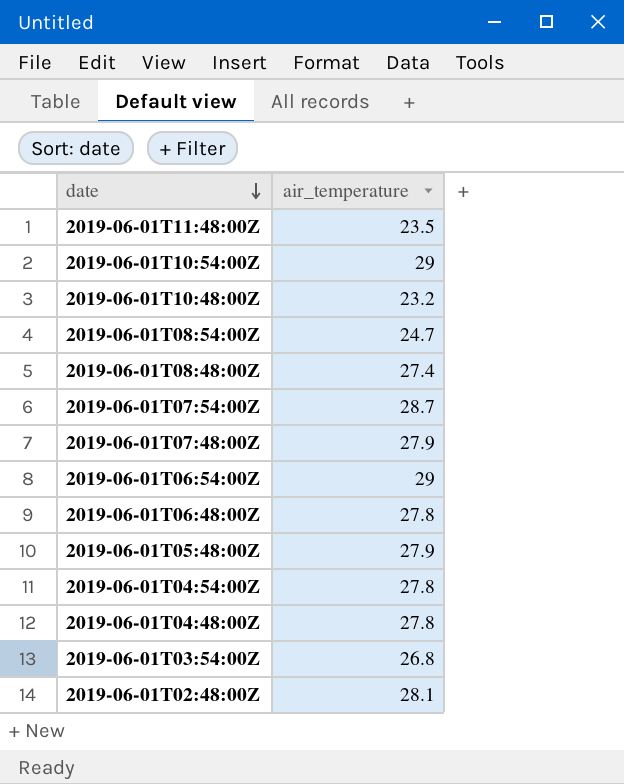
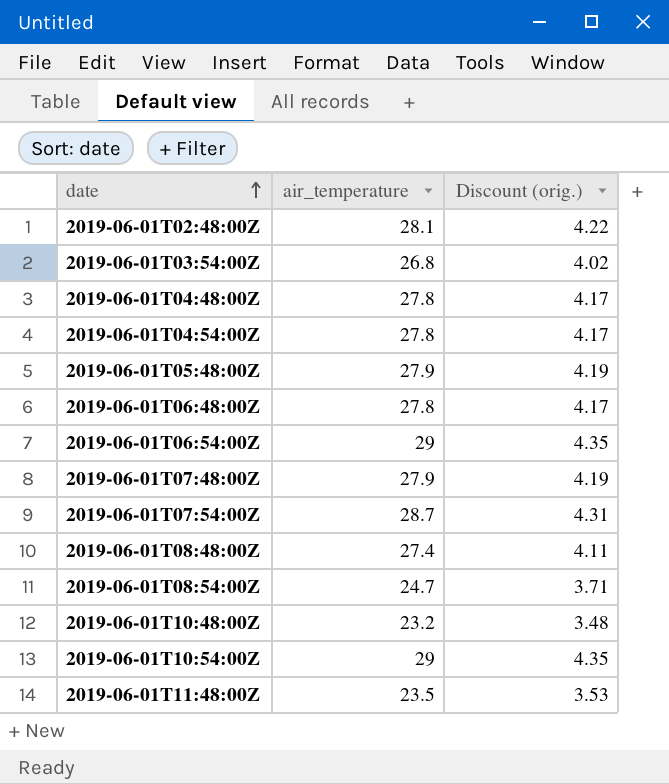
row order: date descending -> date ascending
column Discount (orig.) | formula: none -> [air_temperature] * 0.15

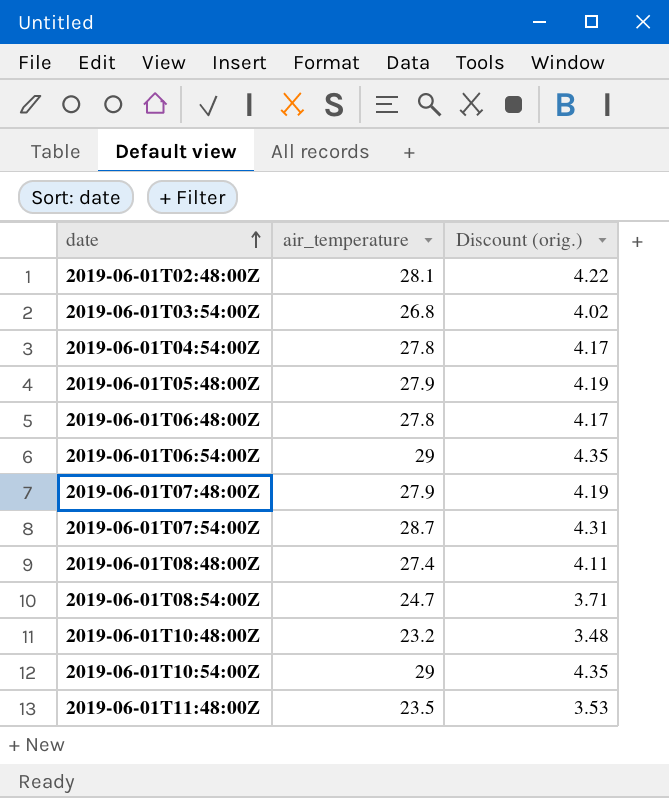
row 2019-06-01T04:48:00Z: 27.8 | 4.17 -> none

